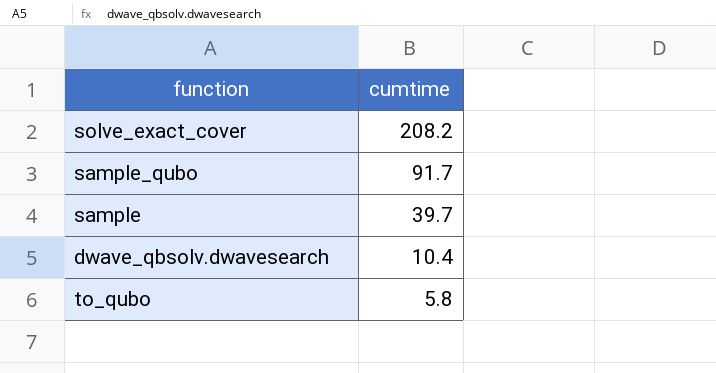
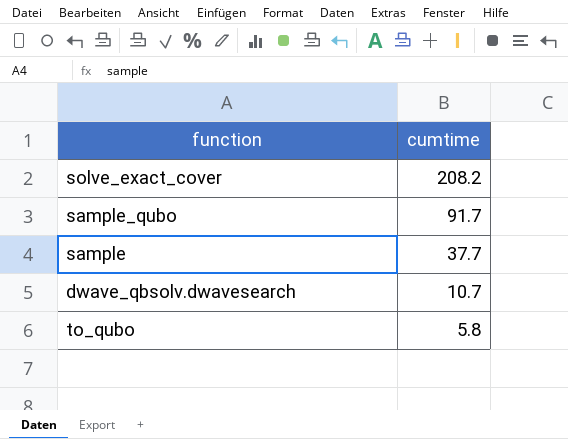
sample | cumtime: 39.7 -> 37.7
dwave_qbsolv.dwavesearch | cumtime: 10.4 -> 10.7

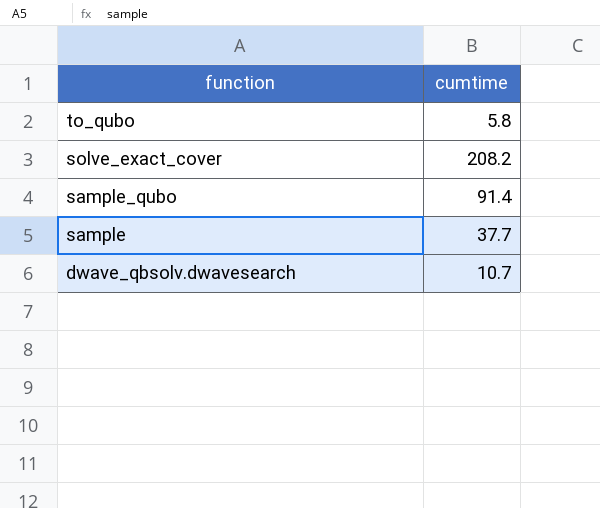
row order: cumtime descending -> function descending
sample_qubo | cumtime: 91.7 -> 91.4

